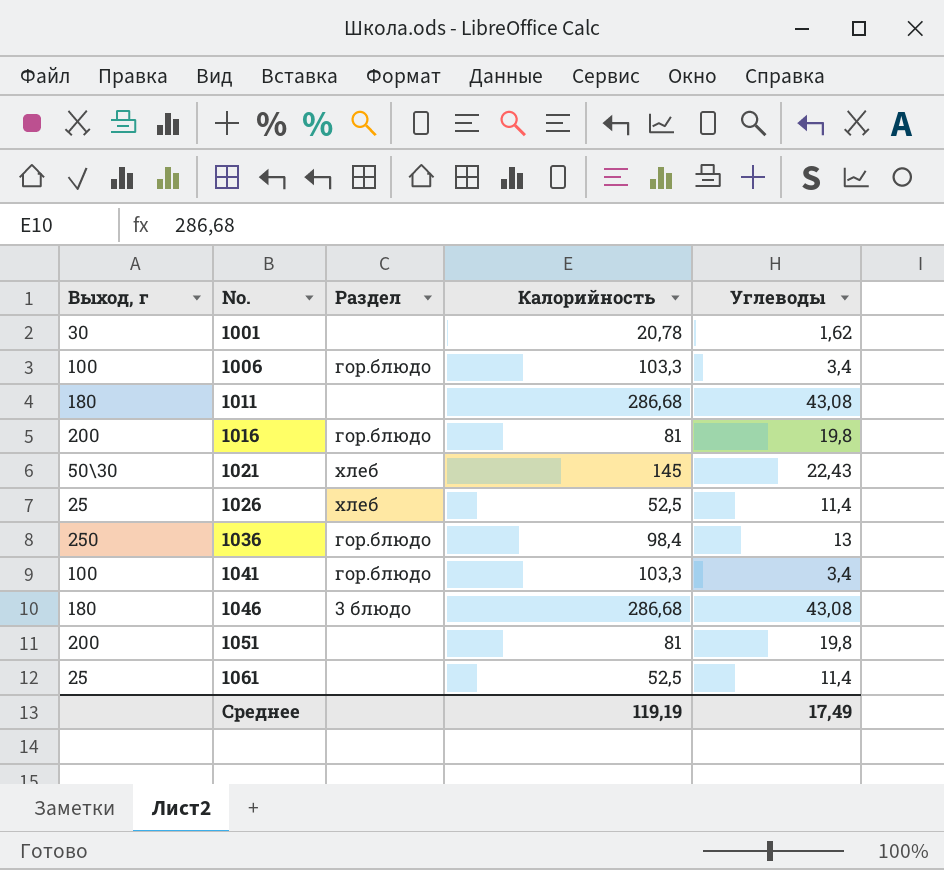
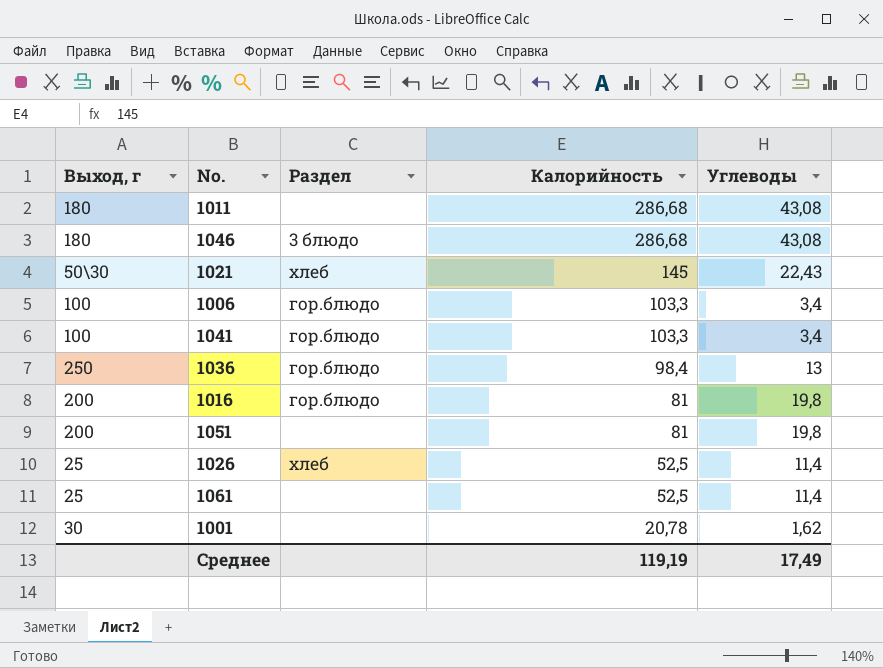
row order: No. ascending -> Калорийность descending

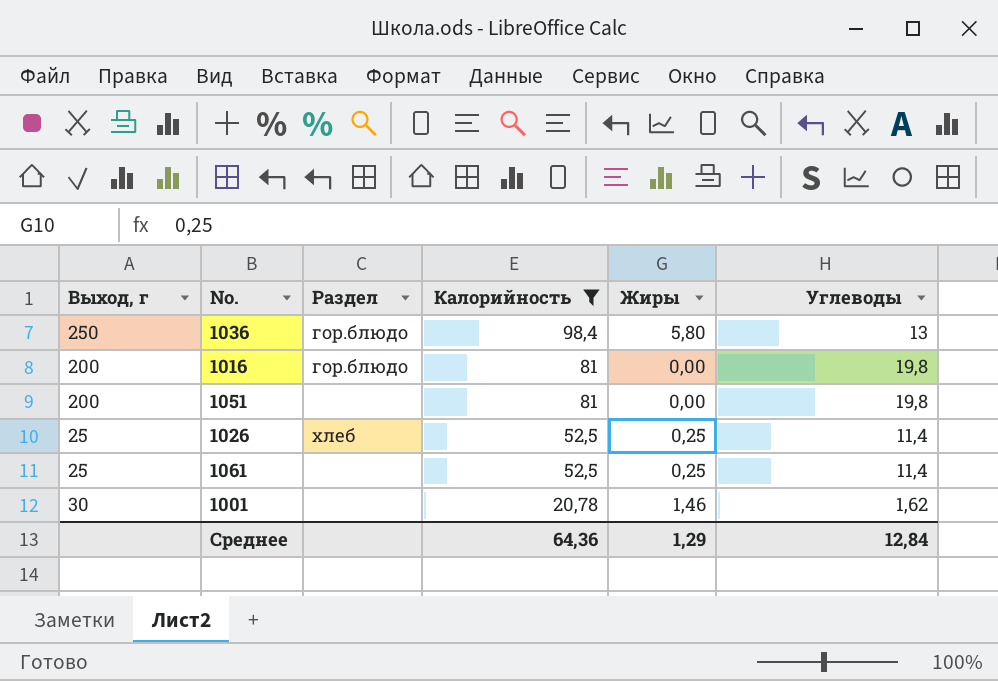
filter: none -> Калорийность <= 98,4
column Жиры | position: none -> 5
Среднее | Калорийность: 119,19 -> 64,36
Среднее | Углеводы: 17,49 -> 12,84

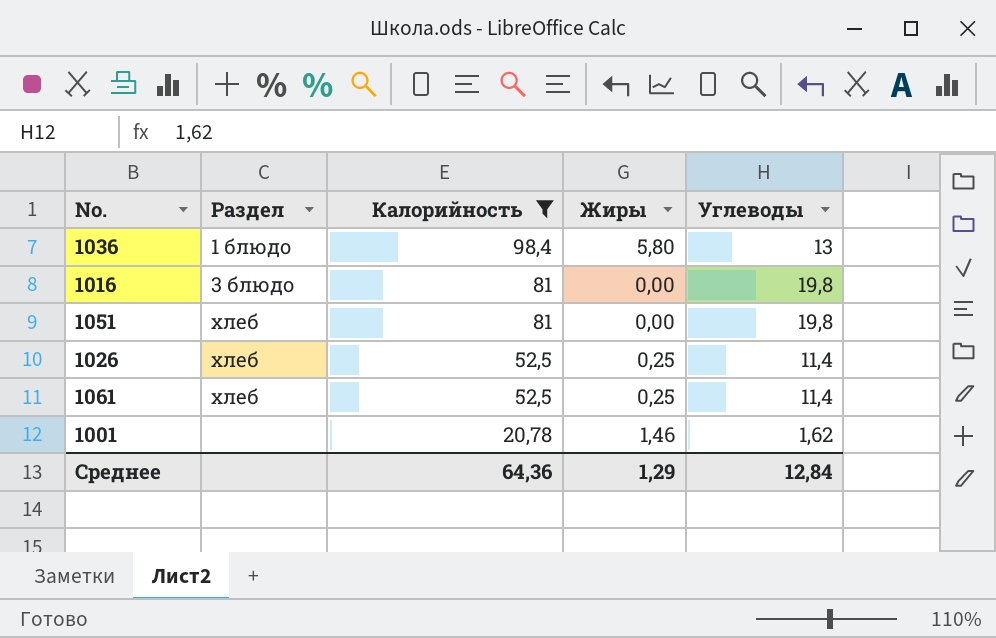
column Выход, г | position: 1 -> none
1036 | Раздел: гор.блюдо -> 1 блюдо
1016 | Раздел: гор.блюдо -> 3 блюдо
1051 | Раздел: none -> хлеб
1061 | Раздел: none -> хлеб

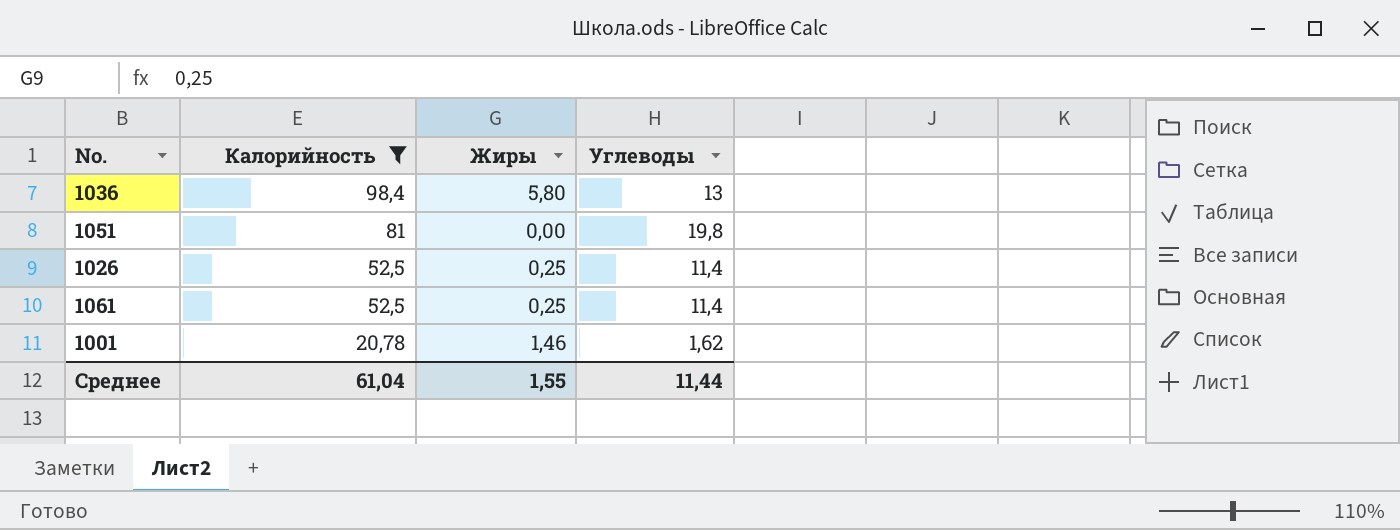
column Раздел | position: 2 -> none
row 1016: 3 блюдо | 81 | 0,00 | 19,8 -> none
Среднее | Калорийность: 64,36 -> 61,04
Среднее | Жиры: 1,29 -> 1,55
Среднее | Углеводы: 12,84 -> 11,44

